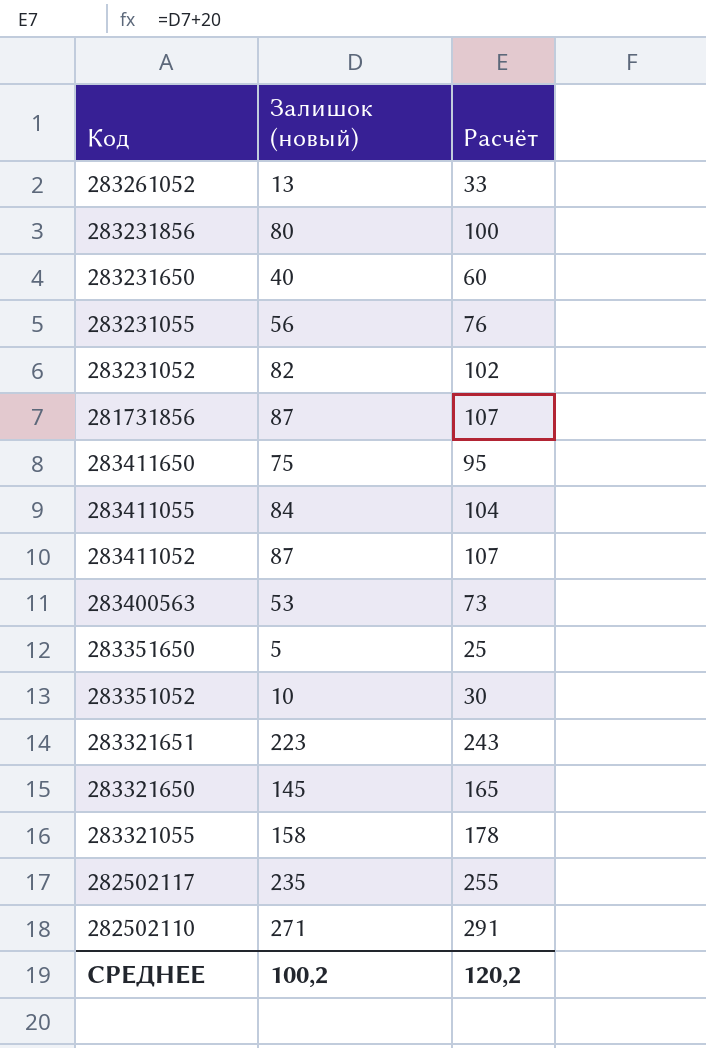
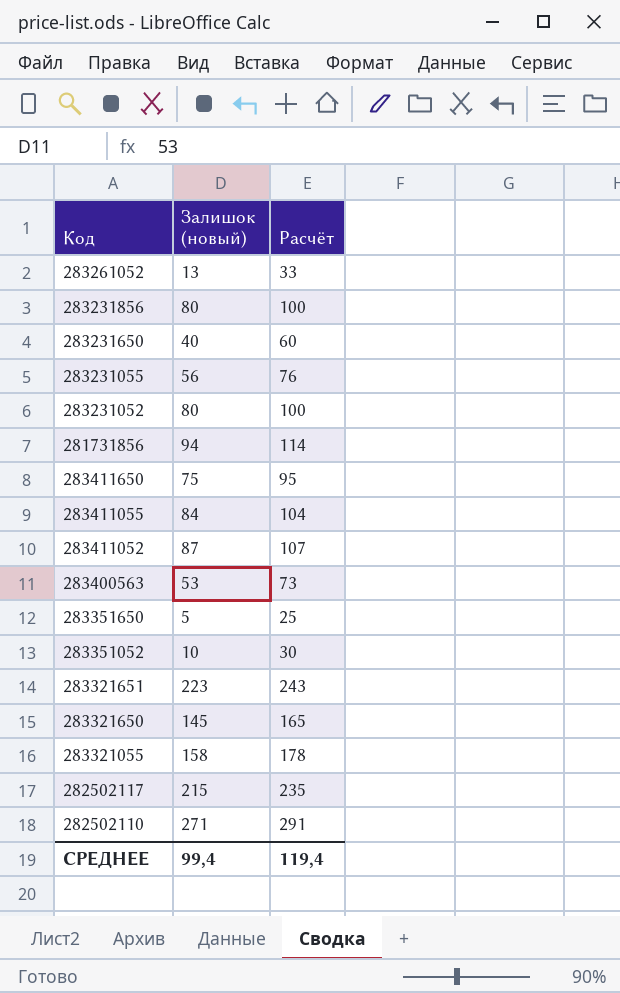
283231052 | Залишок (новый): 82 -> 80
283231052 | Расчёт: 102 -> 100
281731856 | Залишок (новый): 87 -> 94
281731856 | Расчёт: 107 -> 114
282502117 | Залишок (новый): 235 -> 215
282502117 | Расчёт: 255 -> 235
СРЕДНЕЕ | Залишок (новый): 100,2 -> 99,4
СРЕДНЕЕ | Расчёт: 120,2 -> 119,4

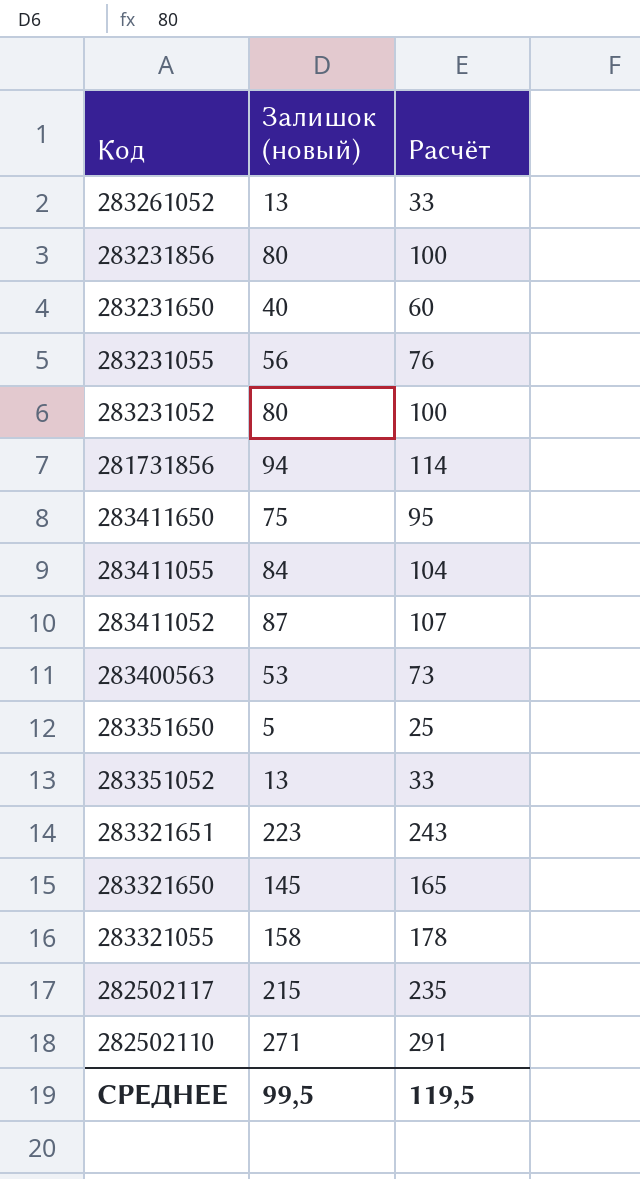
283351052 | Залишок (новый): 10 -> 13
283351052 | Расчёт: 30 -> 33
СРЕДНЕЕ | Залишок (новый): 99,4 -> 99,5
СРЕДНЕЕ | Расчёт: 119,4 -> 119,5

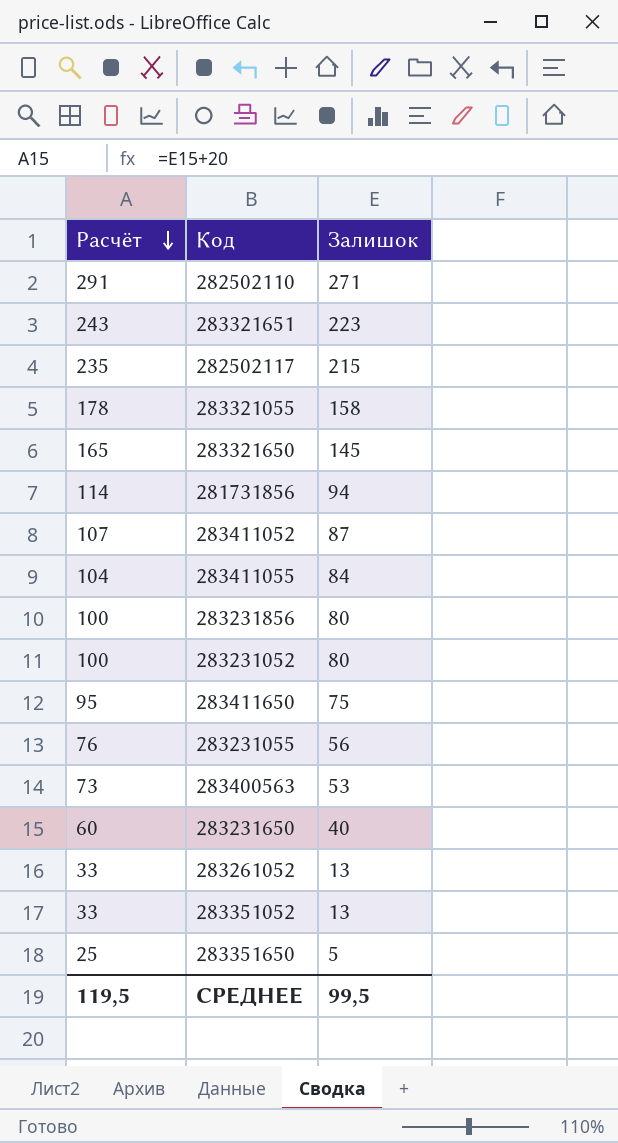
row order: none -> Расчёт descending
column Расчёт | position: 3 -> 1
column name: Залишок (новый) -> Залишок

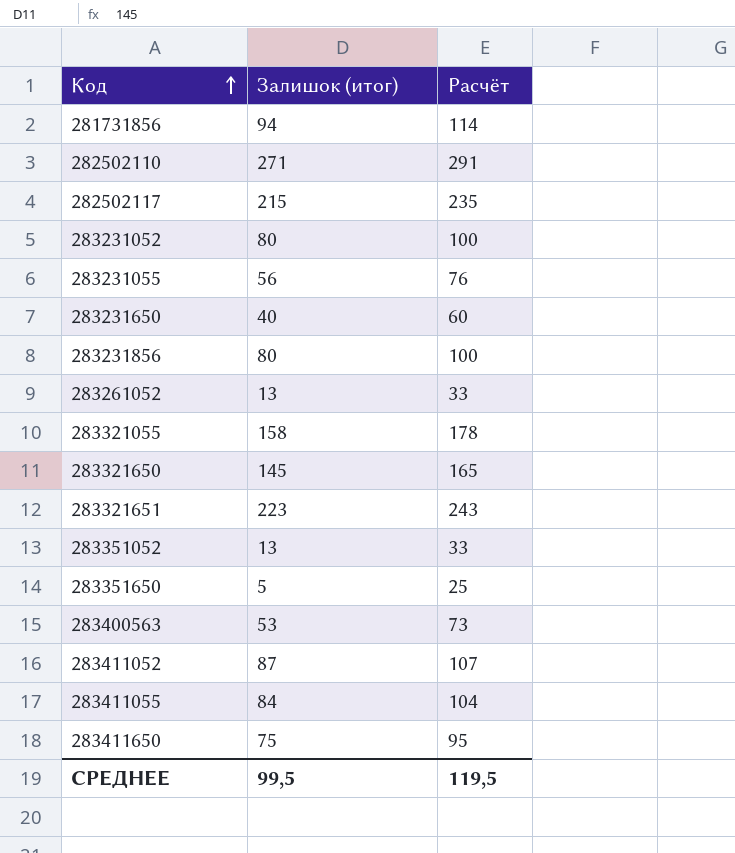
row order: Расчёт descending -> Код ascending
column name: Залишок -> Залишок (итог)
column Расчёт | position: 1 -> 3

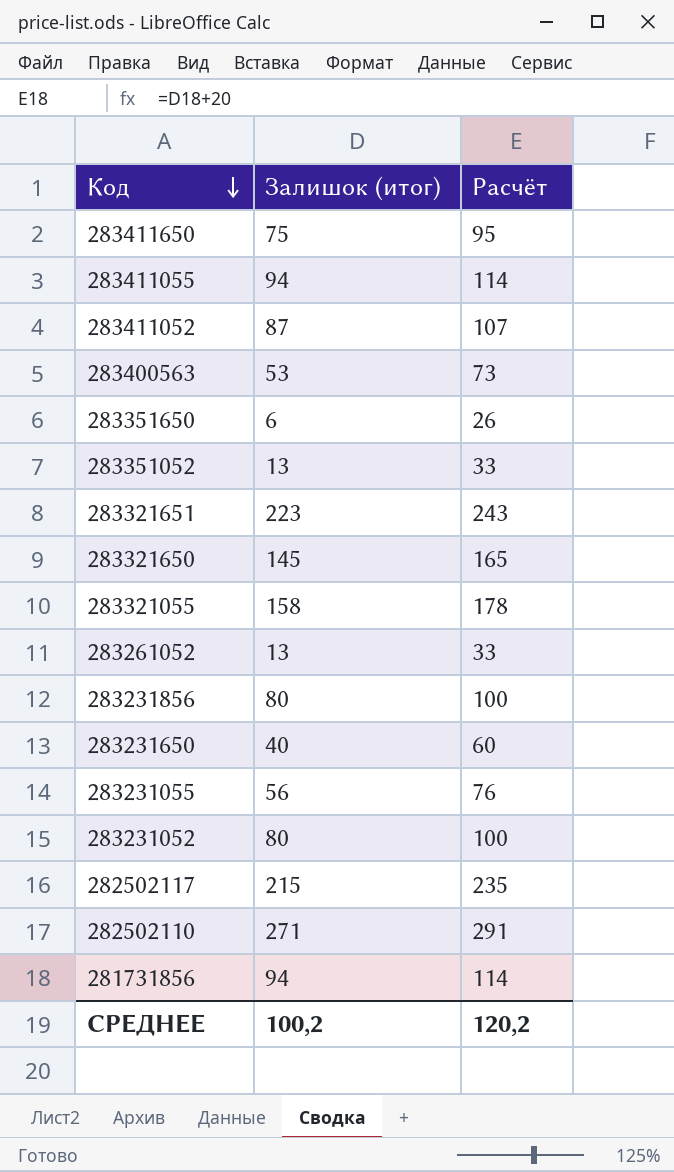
row order: Код ascending -> Код descending
283411055 | Залишок (итог): 84 -> 94
283411055 | Расчёт: 104 -> 114
283351650 | Залишок (итог): 5 -> 6
283351650 | Расчёт: 25 -> 26
СРЕДНЕЕ | Залишок (итог): 99,5 -> 100,2
СРЕДНЕЕ | Расчёт: 119,5 -> 120,2

